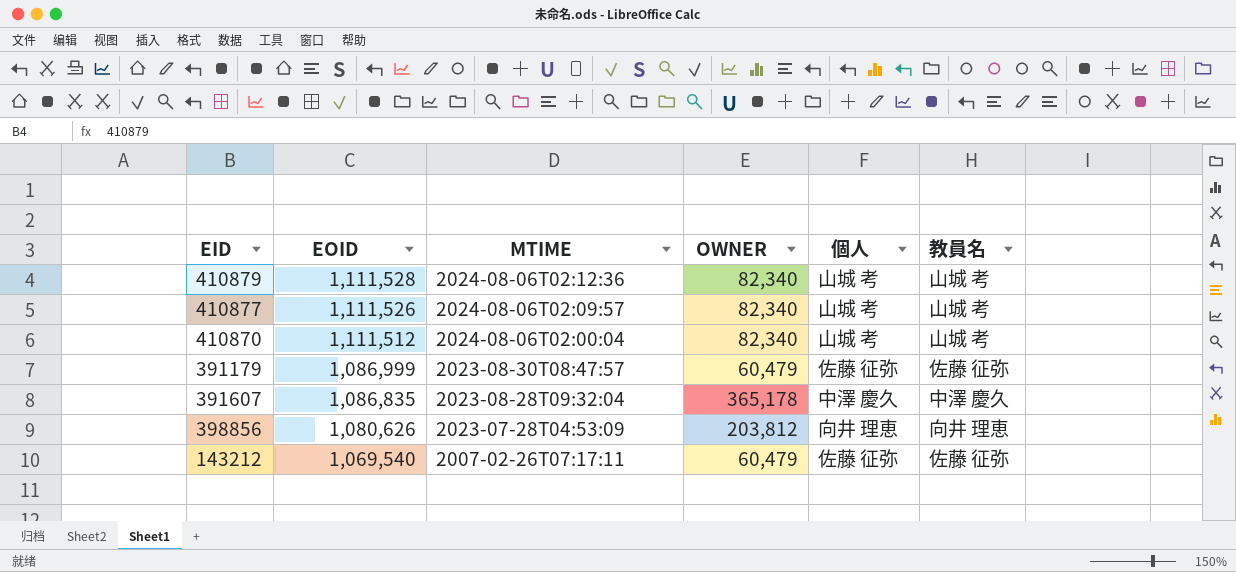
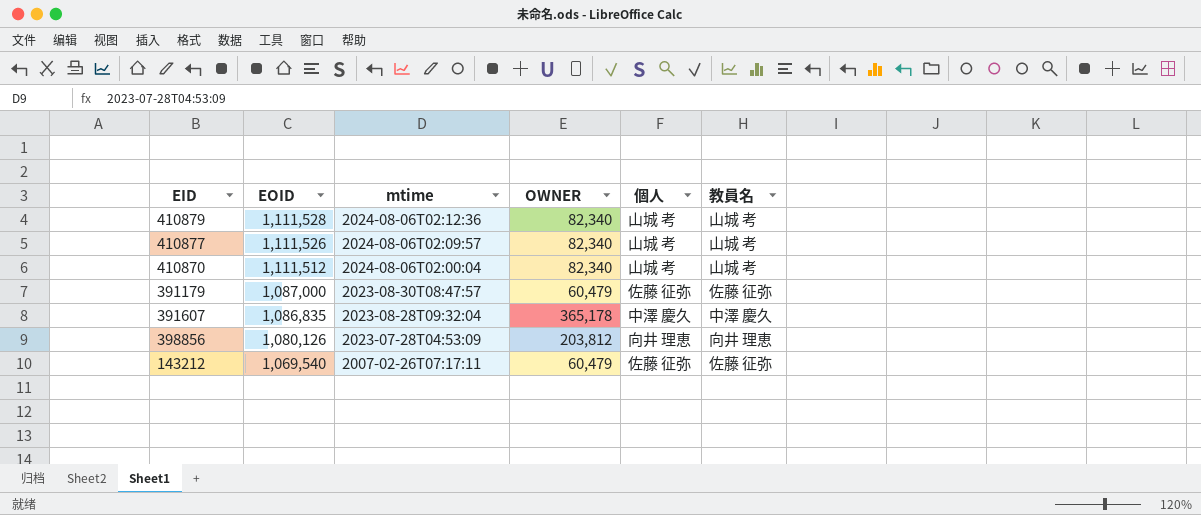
column name: MTIME -> mtime
391179 | EOID: 1,086,999 -> 1,087,000
398856 | EOID: 1,080,626 -> 1,080,126

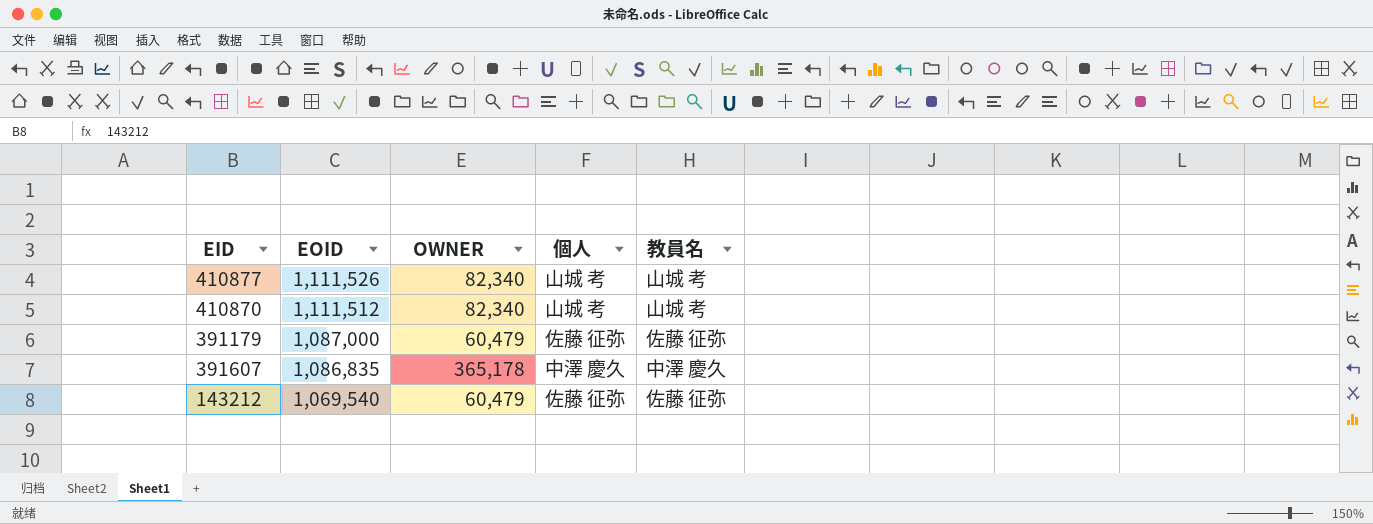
column mtime | position: 3 -> none
row 410879: 1,111,528 | 2024-08-06T02:12:36 | 82,340 | 山城 考 | 山城 考 -> none
row 398856: 1,080,126 | 2023-07-28T04:53:09 | 203,812 | 向井 理恵 | 向井 理恵 -> none

